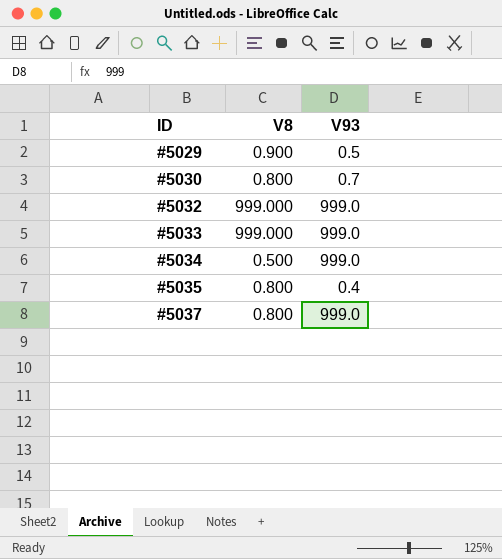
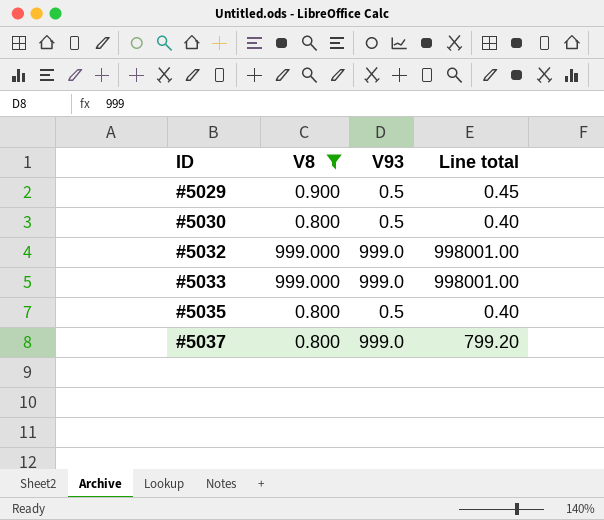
filter: none -> V8 != 0.500
column Line total | formula: none -> [V8] * [V93]
#5030 | V93: 0.7 -> 0.5
#5035 | V93: 0.4 -> 0.5

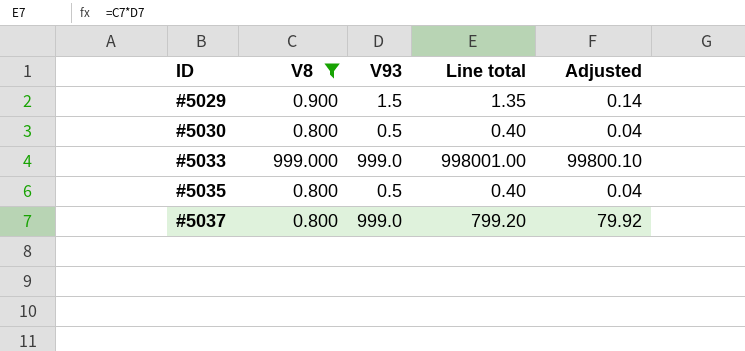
column Adjusted | formula: none -> [Line total] * 0.1
row #5032: 999.000 | 999.0 | 998001.00 -> none
#5029 | V93: 0.5 -> 1.5
#5029 | Line total: 0.45 -> 1.35

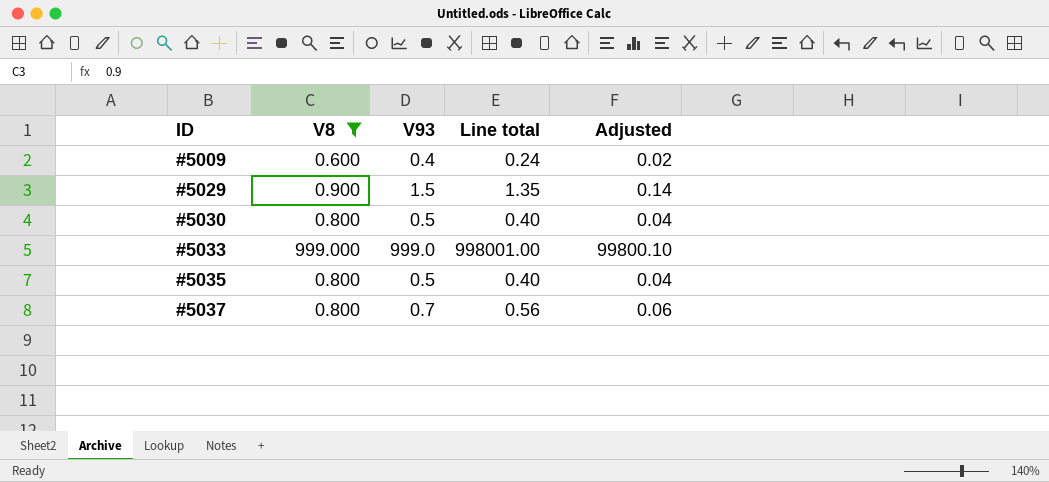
row #5009: none -> 0.600 | 0.4 | 0.24 | 0.02
#5037 | V93: 999.0 -> 0.7
#5037 | Line total: 799.20 -> 0.56
#5037 | Adjusted: 79.92 -> 0.06

